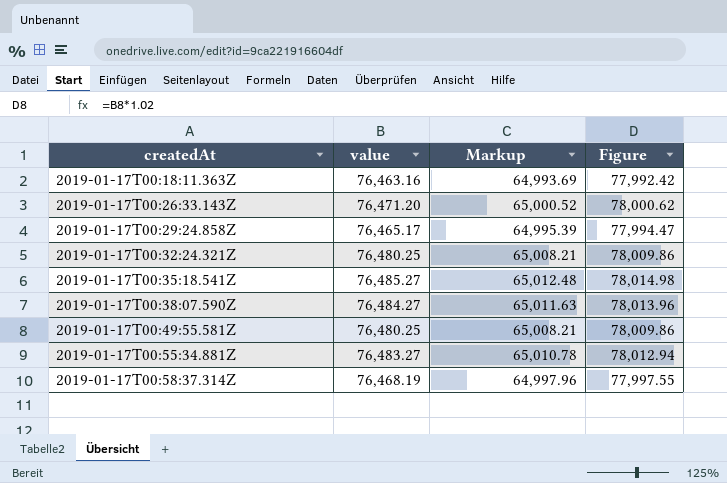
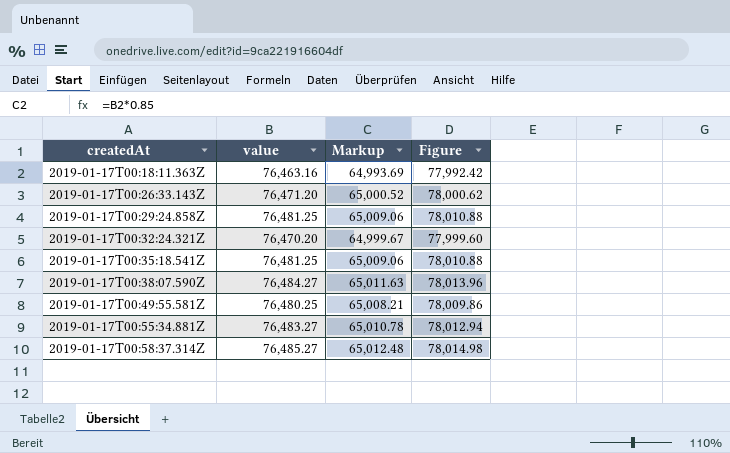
2019-01-17T00:29:24.858Z | value: 76,465.17 -> 76,481.25
2019-01-17T00:29:24.858Z | Markup: 64,995.39 -> 65,009.06
2019-01-17T00:29:24.858Z | Figure: 77,994.47 -> 78,010.88
2019-01-17T00:32:24.321Z | value: 76,480.25 -> 76,470.20
2019-01-17T00:32:24.321Z | Markup: 65,008.21 -> 64,999.67
2019-01-17T00:32:24.321Z | Figure: 78,009.86 -> 77,999.60
2019-01-17T00:35:18.541Z | value: 76,485.27 -> 76,481.25
2019-01-17T00:35:18.541Z | Markup: 65,012.48 -> 65,009.06
2019-01-17T00:35:18.541Z | Figure: 78,014.98 -> 78,010.88
2019-01-17T00:58:37.314Z | value: 76,468.19 -> 76,485.27
2019-01-17T00:58:37.314Z | Markup: 64,997.96 -> 65,012.48
2019-01-17T00:58:37.314Z | Figure: 77,997.55 -> 78,014.98

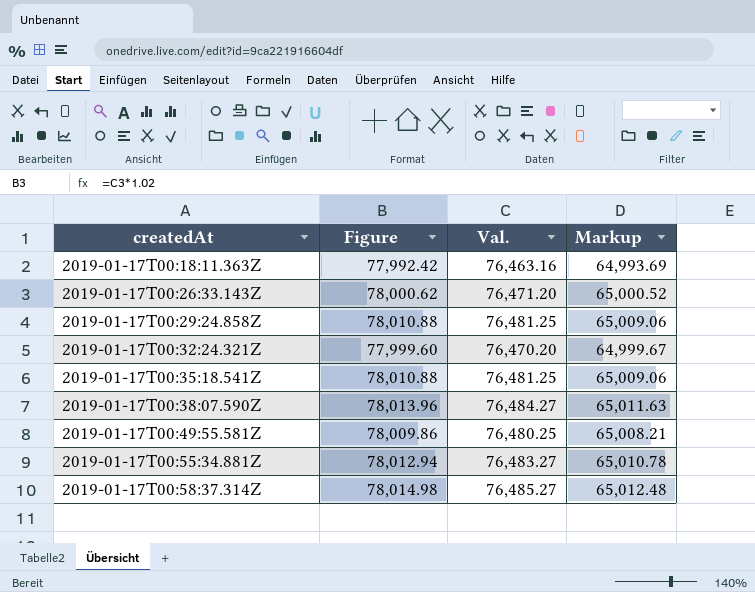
column Figure | position: 4 -> 2
column name: value -> Val.

